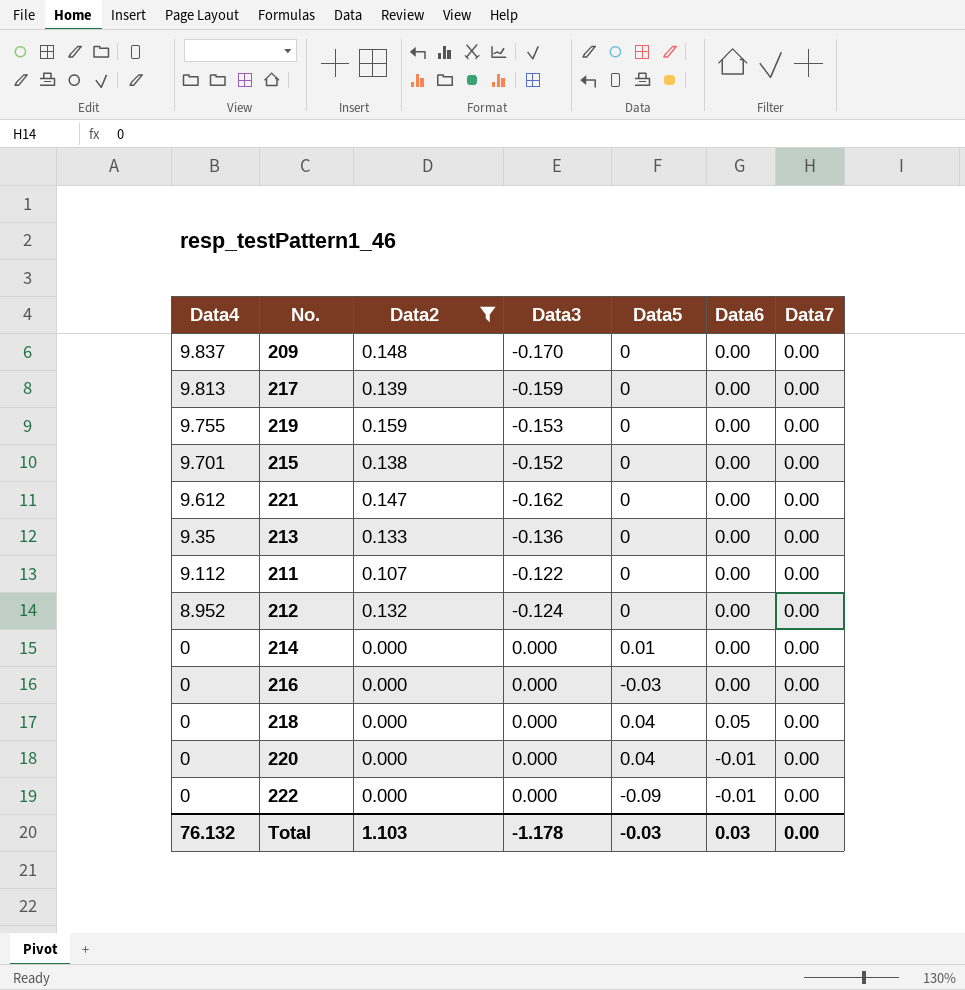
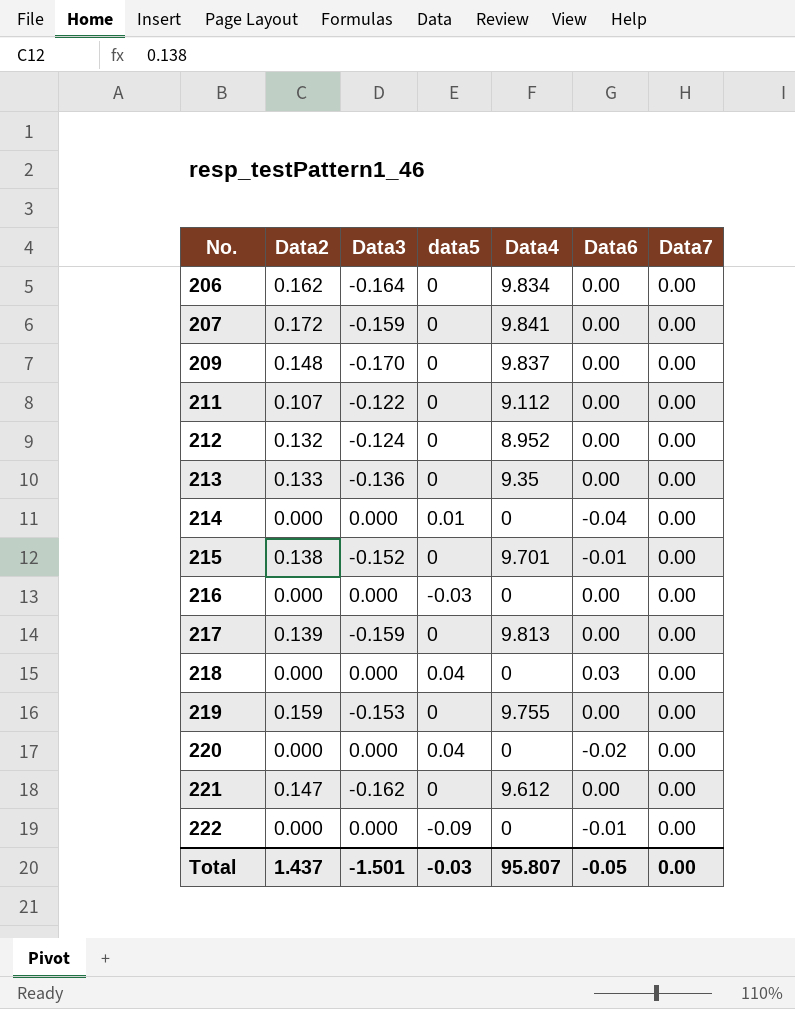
filter: Data2 <= 0.159 -> none
row order: Data4 descending -> No. ascending
column name: Data5 -> data5
column Data4 | position: 1 -> 5
214 | Data6: 0.00 -> -0.04
215 | Data6: 0.00 -> -0.01
218 | Data6: 0.05 -> 0.03
220 | Data6: -0.01 -> -0.02
Total | Data2: 1.103 -> 1.437
Total | Data3: -1.178 -> -1.501
Total | Data4: 76.132 -> 95.807
Total | Data6: 0.03 -> -0.05

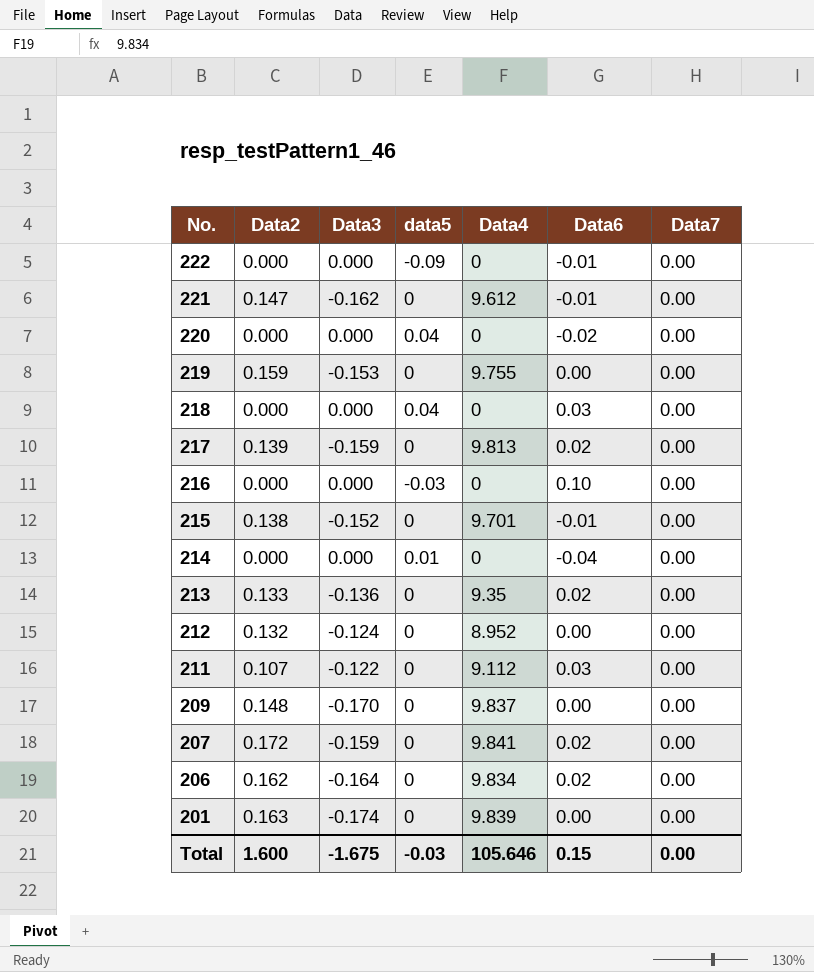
row order: No. ascending -> No. descending
221 | Data6: 0.00 -> -0.01
217 | Data6: 0.00 -> 0.02
216 | Data6: 0.00 -> 0.10
213 | Data6: 0.00 -> 0.02
211 | Data6: 0.00 -> 0.03
207 | Data6: 0.00 -> 0.02
206 | Data6: 0.00 -> 0.02
row 201: none -> 0.163 | -0.174 | 0 | 9.839 | 0.00 | 0.00
Total | Data2: 1.437 -> 1.600
Total | Data3: -1.501 -> -1.675
Total | Data4: 95.807 -> 105.646
Total | Data6: -0.05 -> 0.15

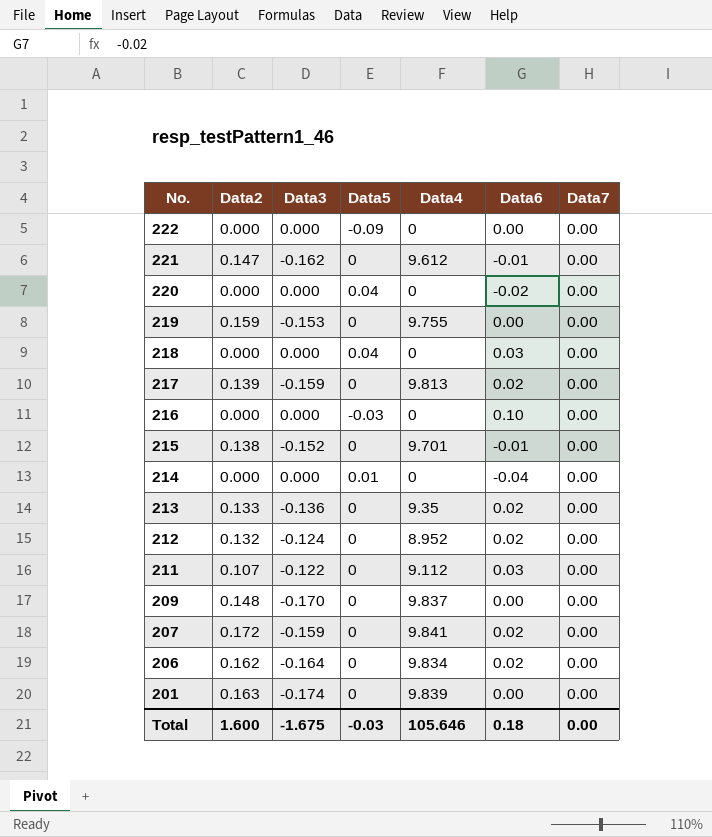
column name: data5 -> Data5
222 | Data6: -0.01 -> 0.00
212 | Data6: 0.00 -> 0.02
Total | Data6: 0.15 -> 0.18

